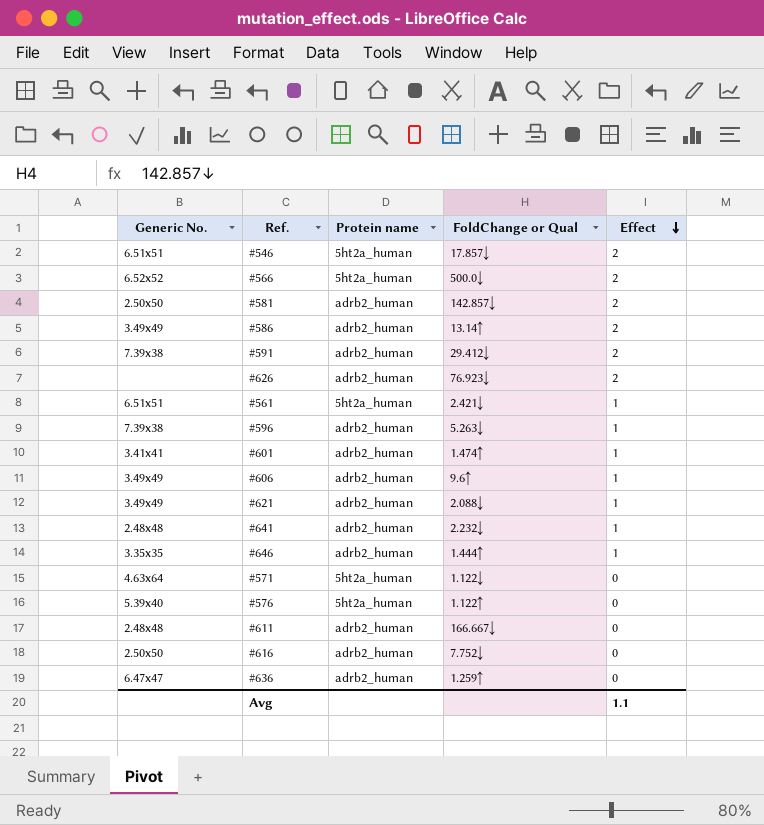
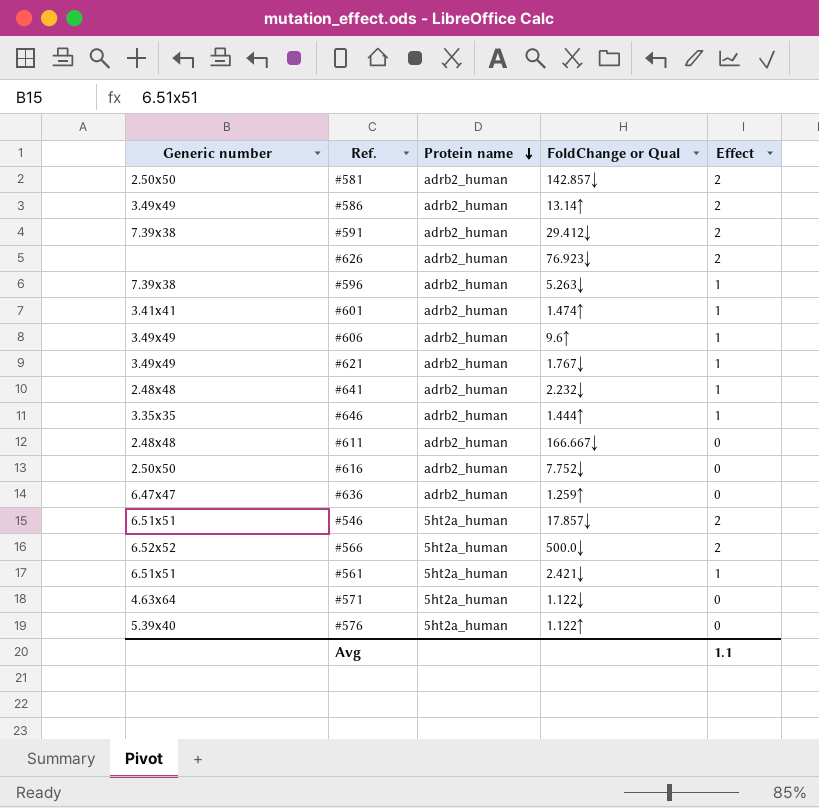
row order: Effect descending -> Protein name descending
column name: Generic No. -> Generic number
#621 | FoldChange or Qual: 2.088↓ -> 1.767↓

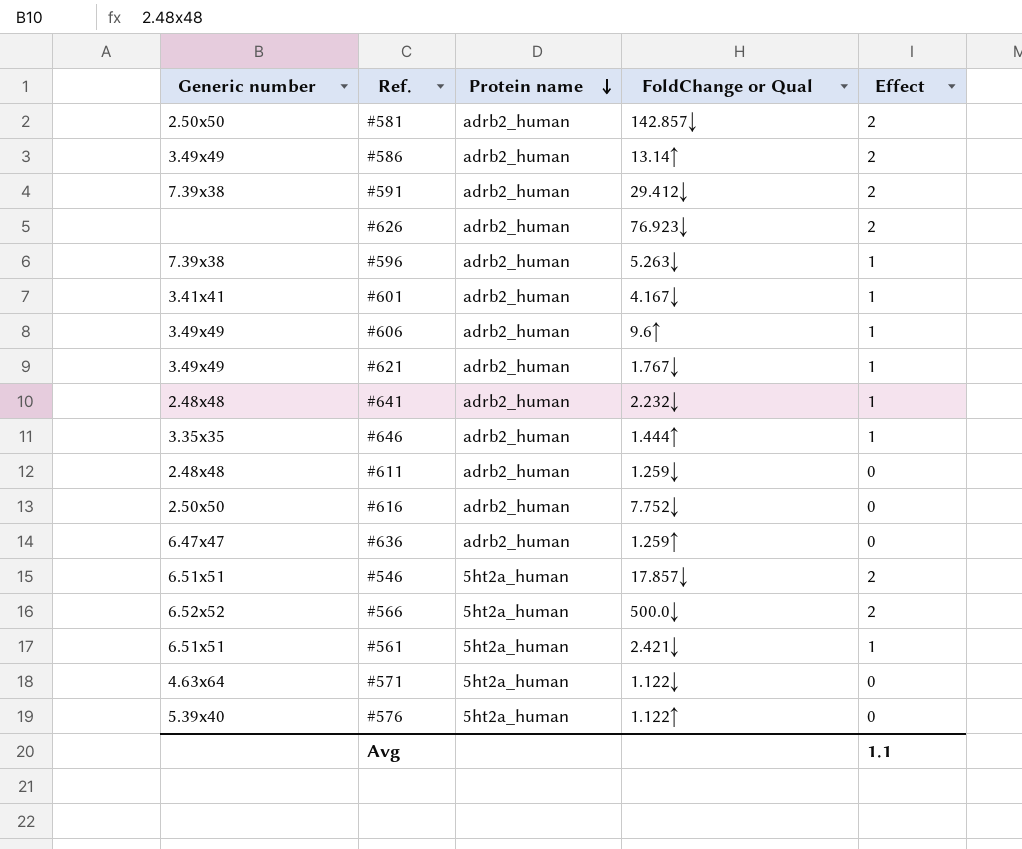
#601 | FoldChange or Qual: 1.474↑ -> 4.167↓
#611 | FoldChange or Qual: 166.667↓ -> 1.259↓

